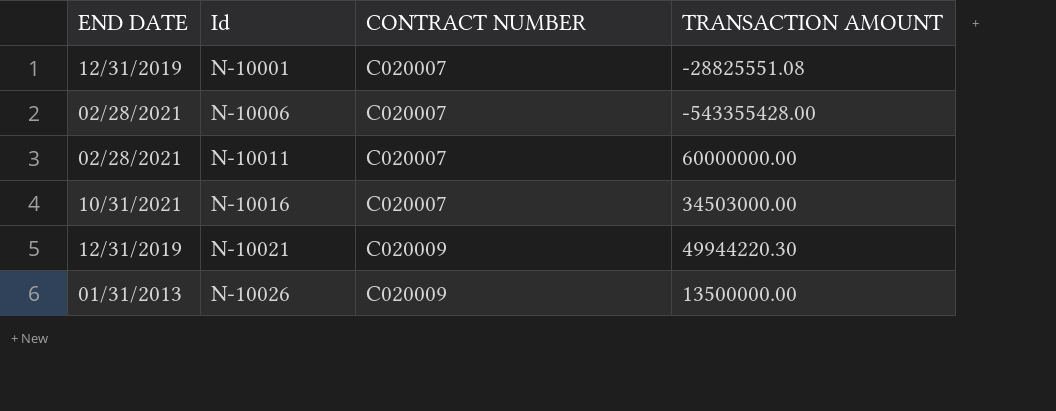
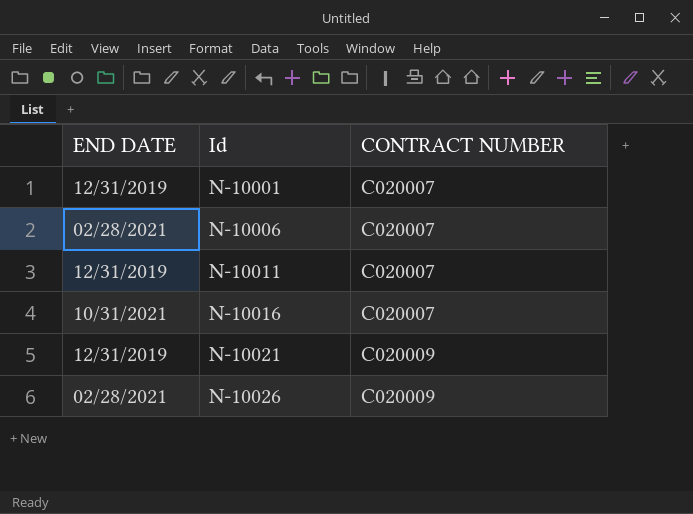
column TRANSACTION AMOUNT | position: 4 -> none
N-10011 | END DATE: 02/28/2021 -> 12/31/2019
N-10026 | END DATE: 01/31/2013 -> 02/28/2021

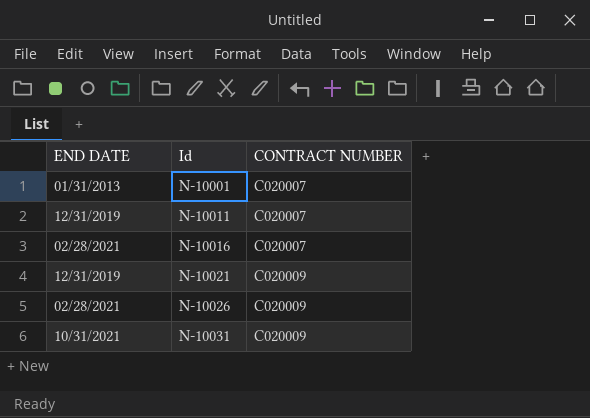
row N-10006: 02/28/2021 | C020007 -> none
N-10001 | END DATE: 12/31/2019 -> 01/31/2013
N-10016 | END DATE: 10/31/2021 -> 02/28/2021
row N-10031: none -> 10/31/2021 | C020009

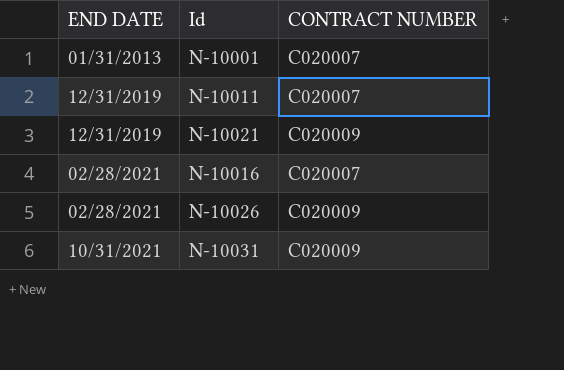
row order: Id ascending -> END DATE ascending

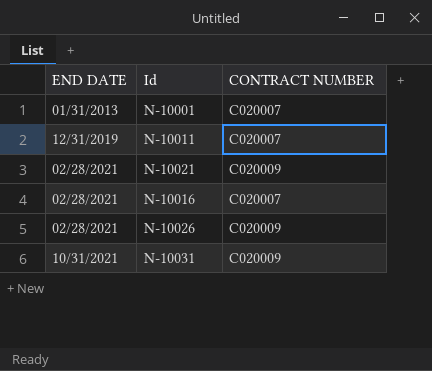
N-10021 | END DATE: 12/31/2019 -> 02/28/2021

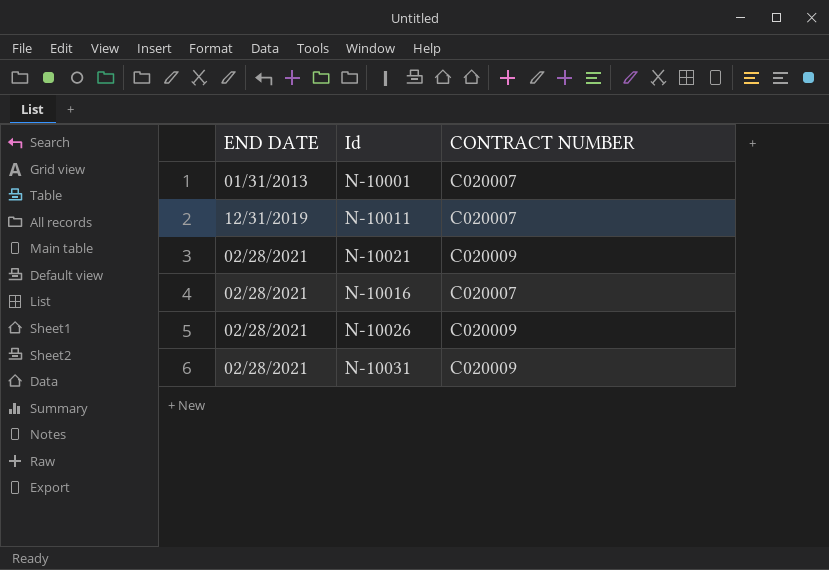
N-10031 | END DATE: 10/31/2021 -> 02/28/2021

